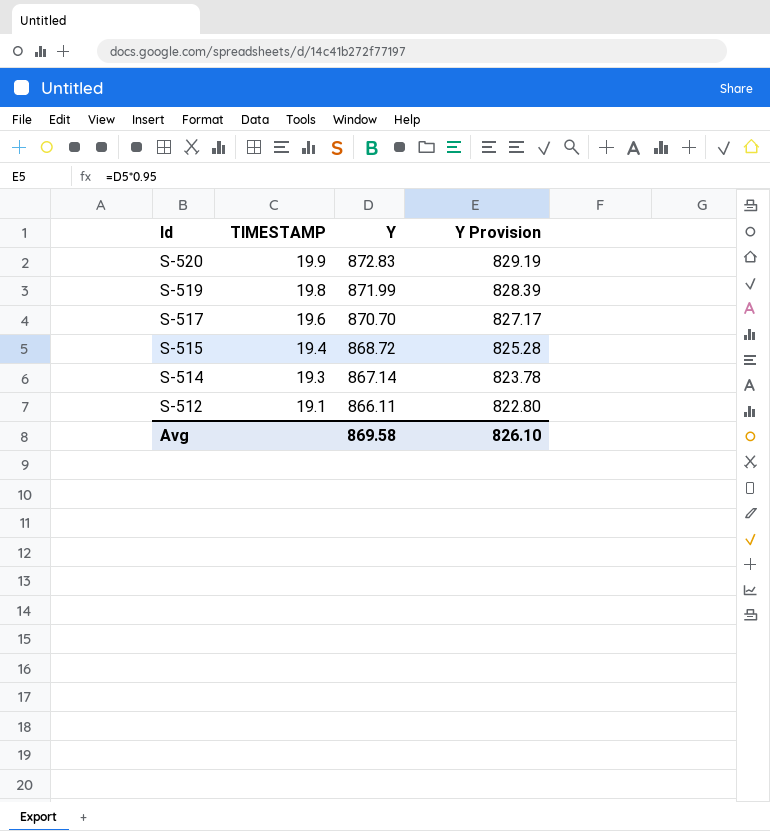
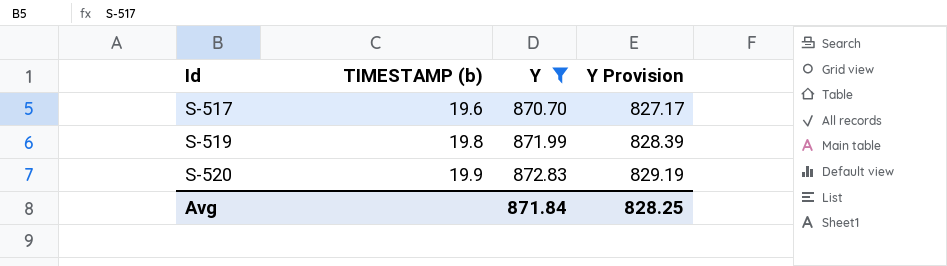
filter: none -> Y >= 870.70
row order: Id descending -> Id ascending
column name: TIMESTAMP -> TIMESTAMP (b)
Avg | Y: 869.58 -> 871.84
Avg | Y Provision: 826.10 -> 828.25

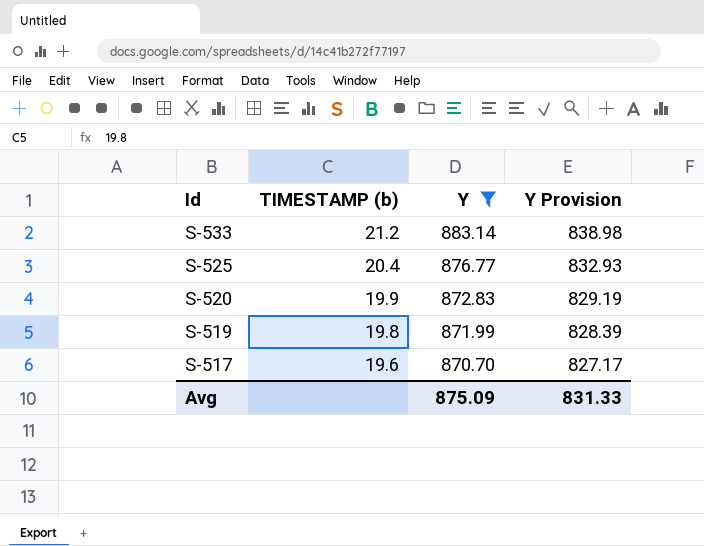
row order: Id ascending -> Id descending
row S-533: none -> 21.2 | 883.14 | 838.98
row S-525: none -> 20.4 | 876.77 | 832.93
Avg | Y: 871.84 -> 875.09
Avg | Y Provision: 828.25 -> 831.33

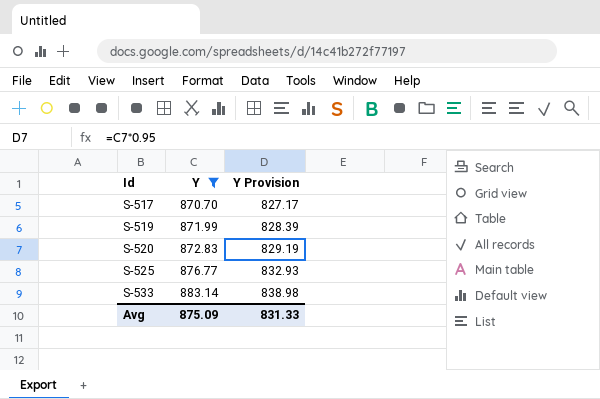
row order: Id descending -> Id ascending
column TIMESTAMP (b) | position: 2 -> none

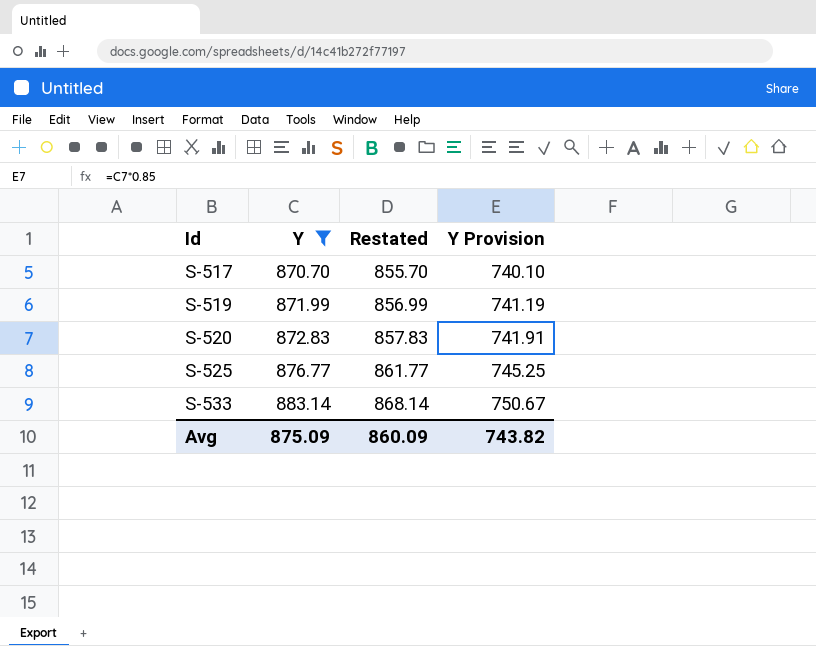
column Restated | formula: none -> [Y] - 15
column Y Provision | formula: [Y] * 0.95 -> [Y] * 0.85
Avg | Y Provision: 831.33 -> 743.82

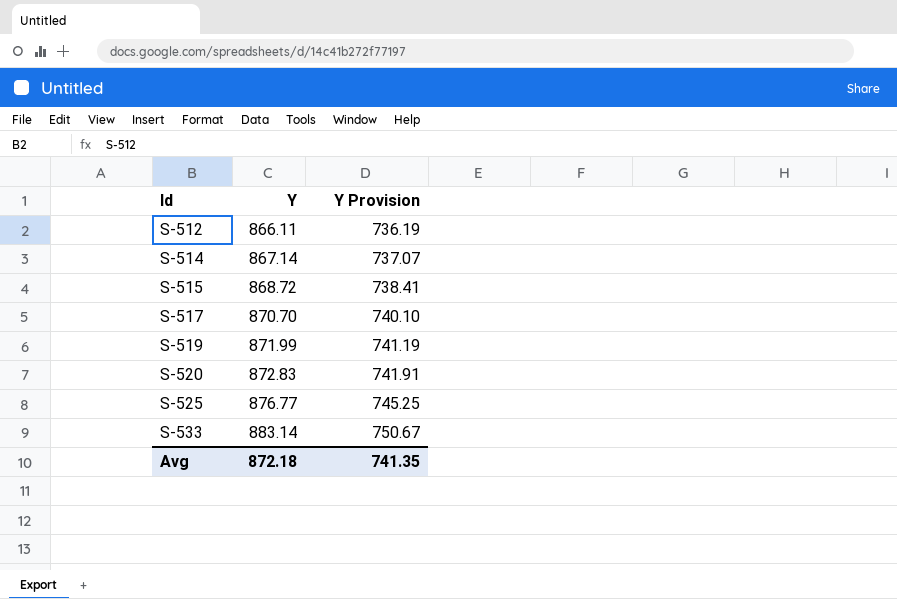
filter: Y >= 870.70 -> none
column Restated | formula: [Y] - 15 -> none
Avg | Y: 875.09 -> 872.18
Avg | Y Provision: 743.82 -> 741.35

